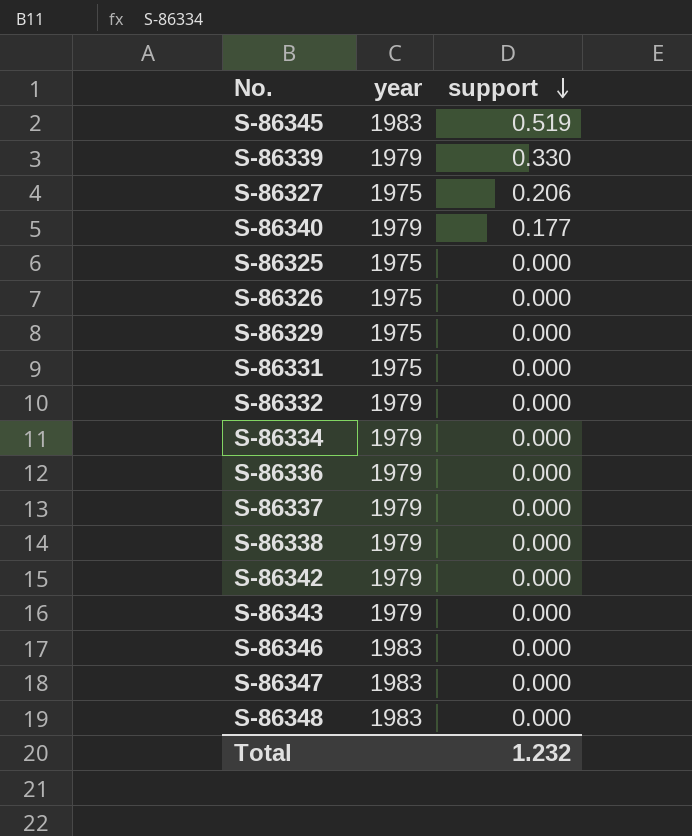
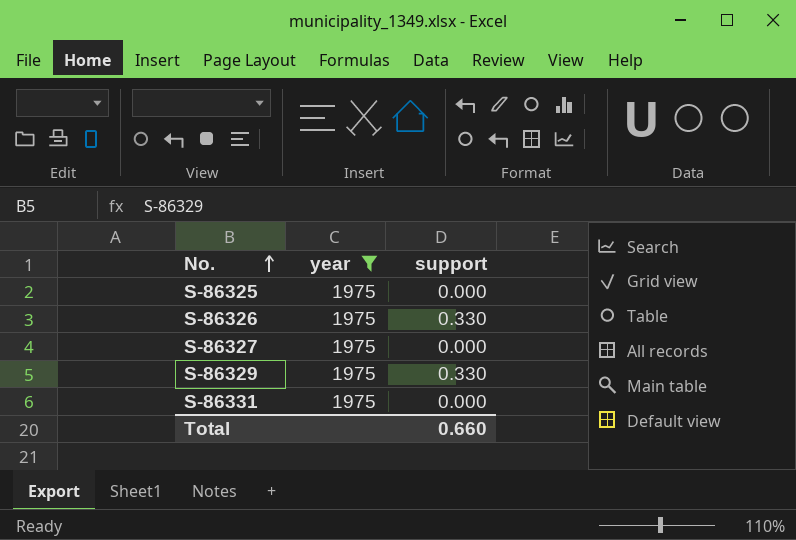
filter: none -> year = 1975
row order: support descending -> No. ascending
S-86326 | support: 0.000 -> 0.330
S-86327 | support: 0.206 -> 0.000
S-86329 | support: 0.000 -> 0.330
Total | support: 1.232 -> 0.660

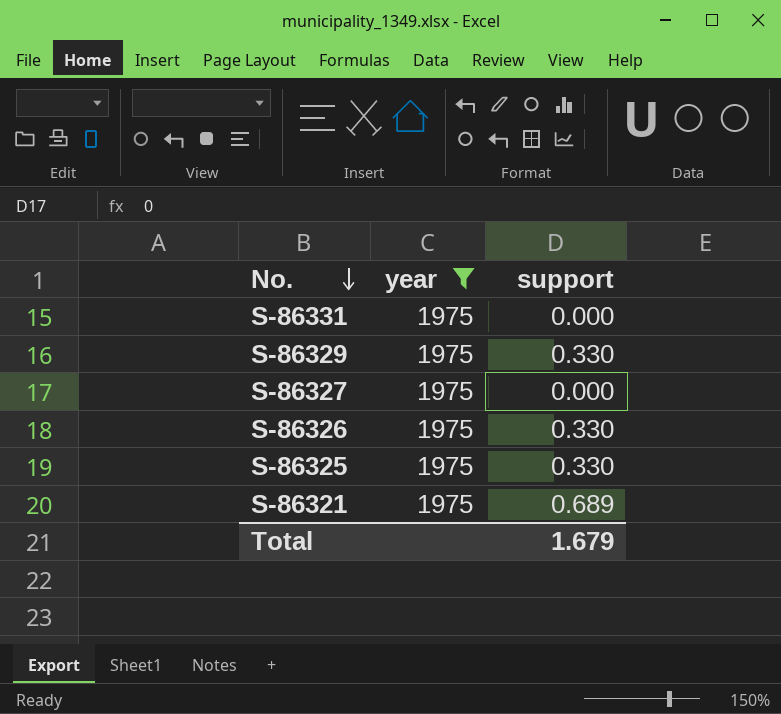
row order: No. ascending -> No. descending
S-86325 | support: 0.000 -> 0.330
row S-86321: none -> 1975 | 0.689
Total | support: 0.660 -> 1.679

